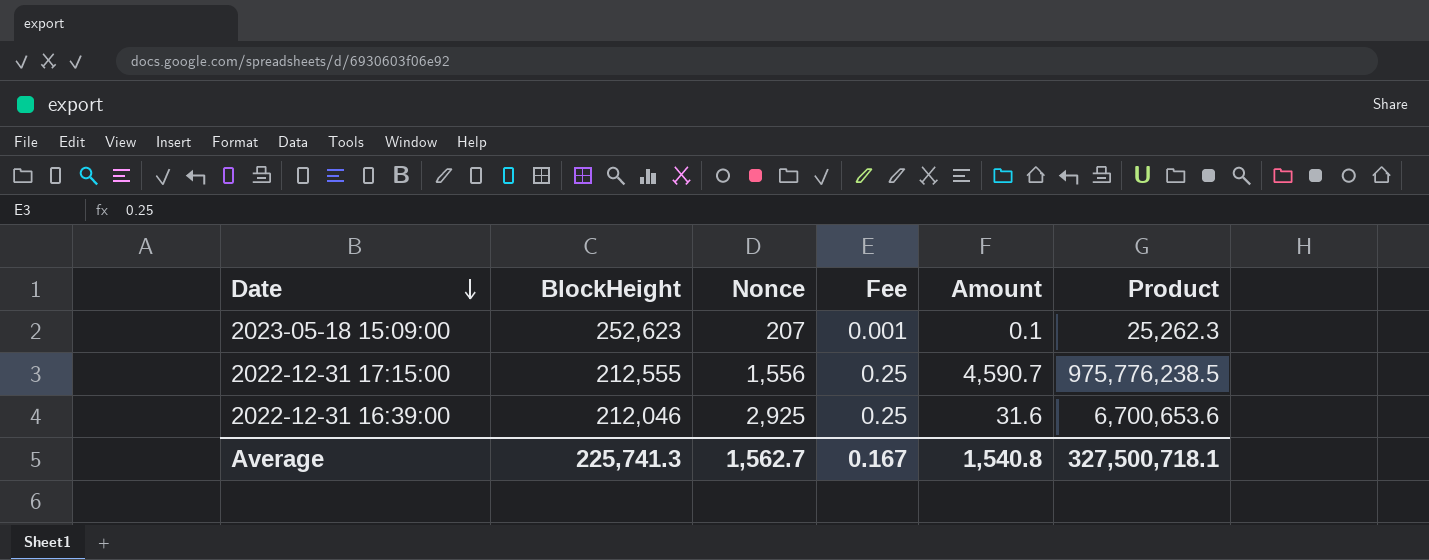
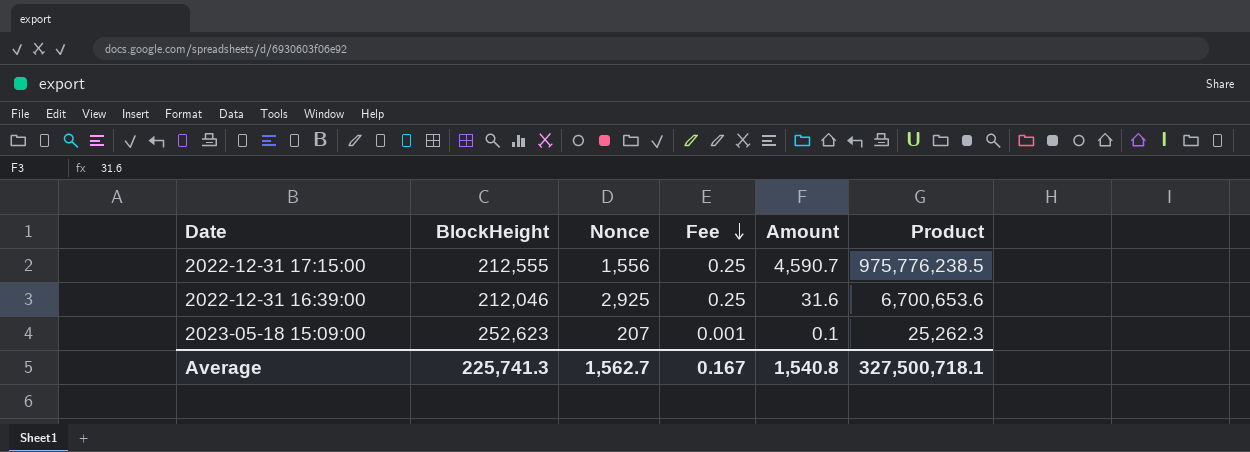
row order: Date descending -> Fee descending

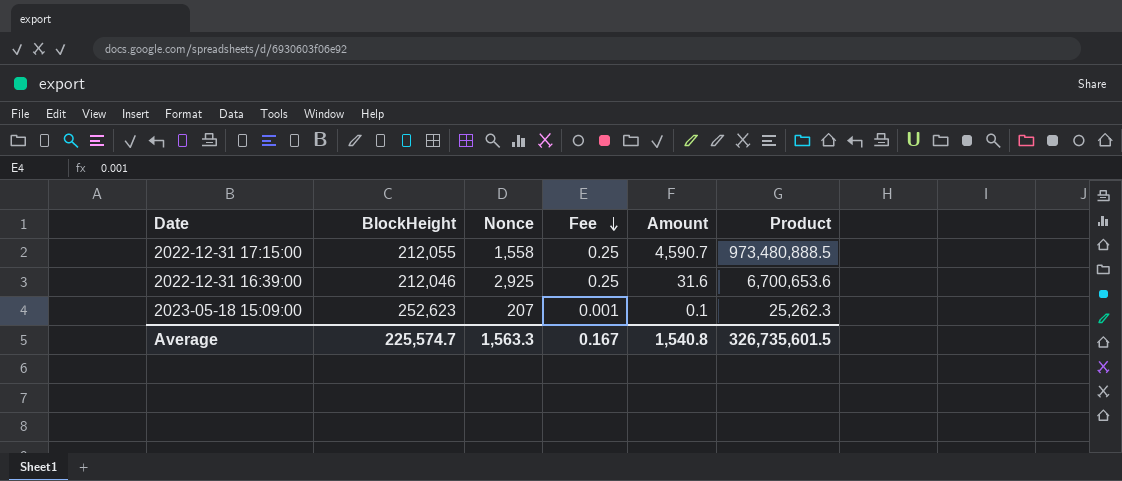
2022-12-31 17:15:00 | BlockHeight: 212,555 -> 212,055
2022-12-31 17:15:00 | Nonce: 1,556 -> 1,558
2022-12-31 17:15:00 | Product: 975,776,238.5 -> 973,480,888.5
Average | BlockHeight: 225,741.3 -> 225,574.7
Average | Nonce: 1,562.7 -> 1,563.3
Average | Product: 327,500,718.1 -> 326,735,601.5

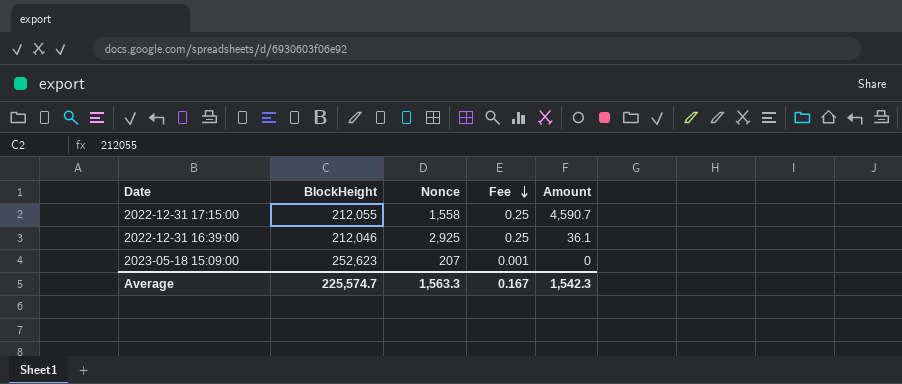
column Product | formula: [BlockHeight] * [Amount] -> none
2022-12-31 16:39:00 | Amount: 31.6 -> 36.1
2023-05-18 15:09:00 | Amount: 0.1 -> 0
Average | Amount: 1,540.8 -> 1,542.3

